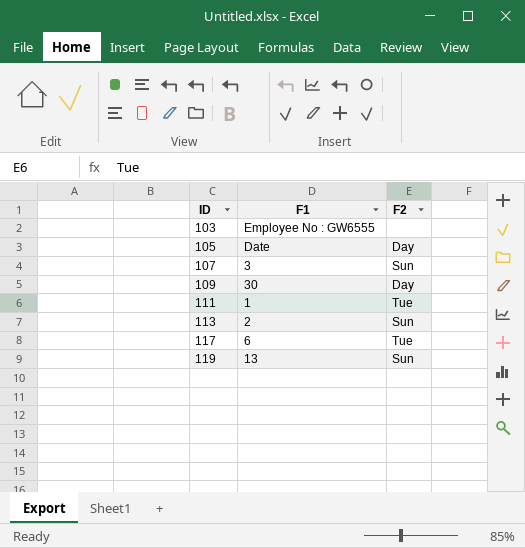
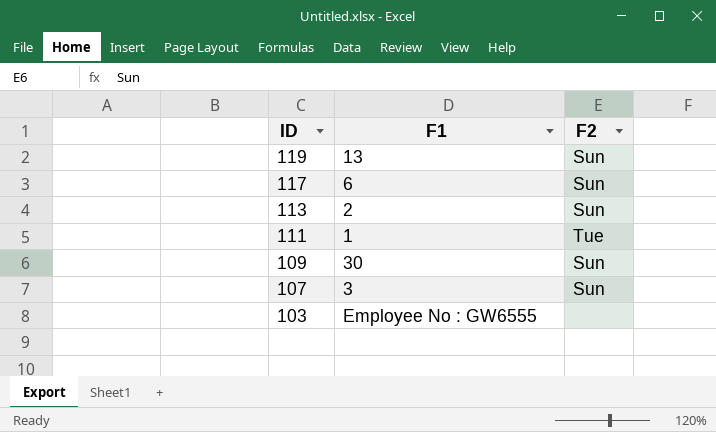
row order: ID ascending -> ID descending
row 105: Date | Day -> none
117 | F2: Tue -> Sun
109 | F2: Day -> Sun

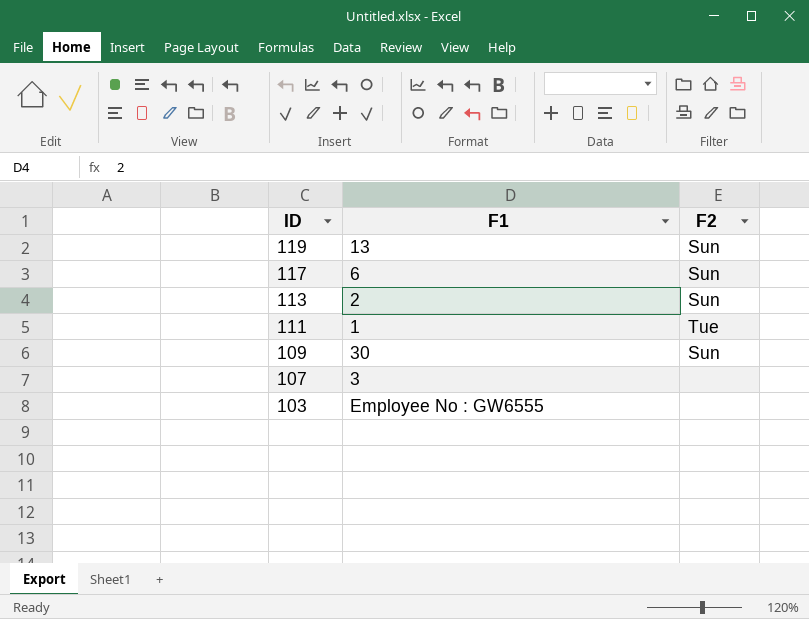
107 | F2: Sun -> none

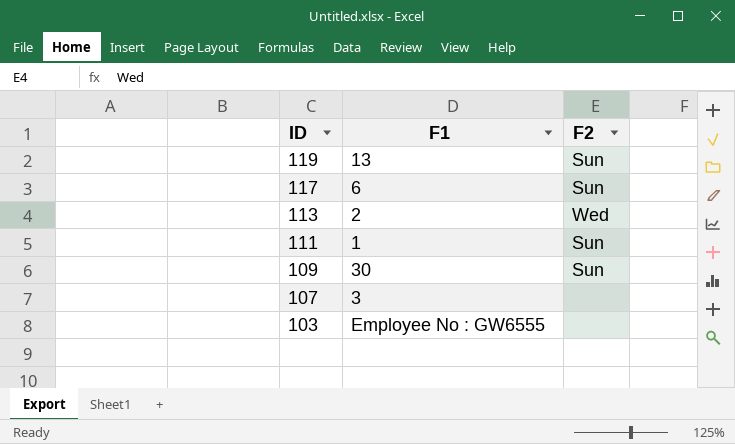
113 | F2: Sun -> Wed
111 | F2: Tue -> Sun

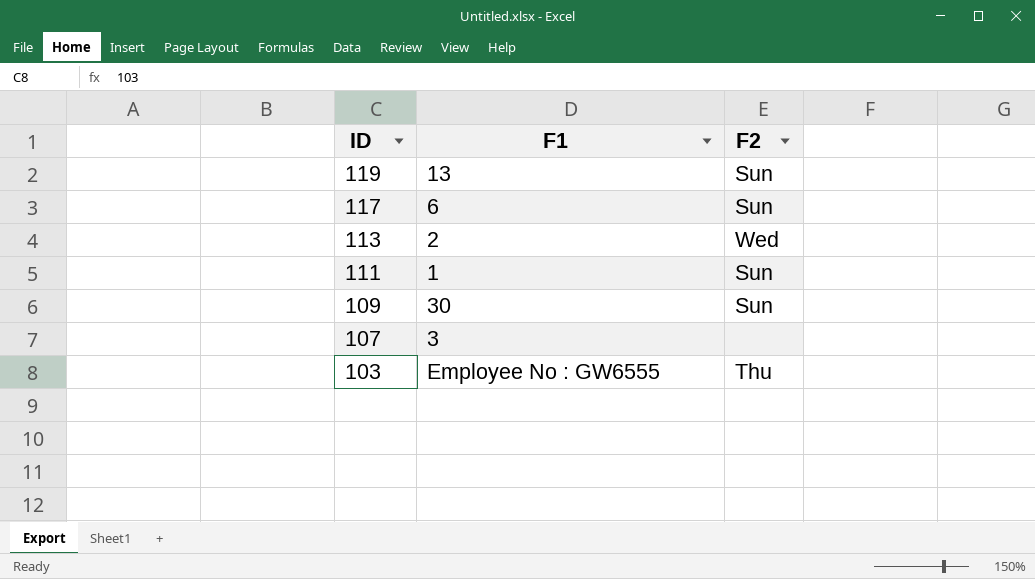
103 | F2: none -> Thu

